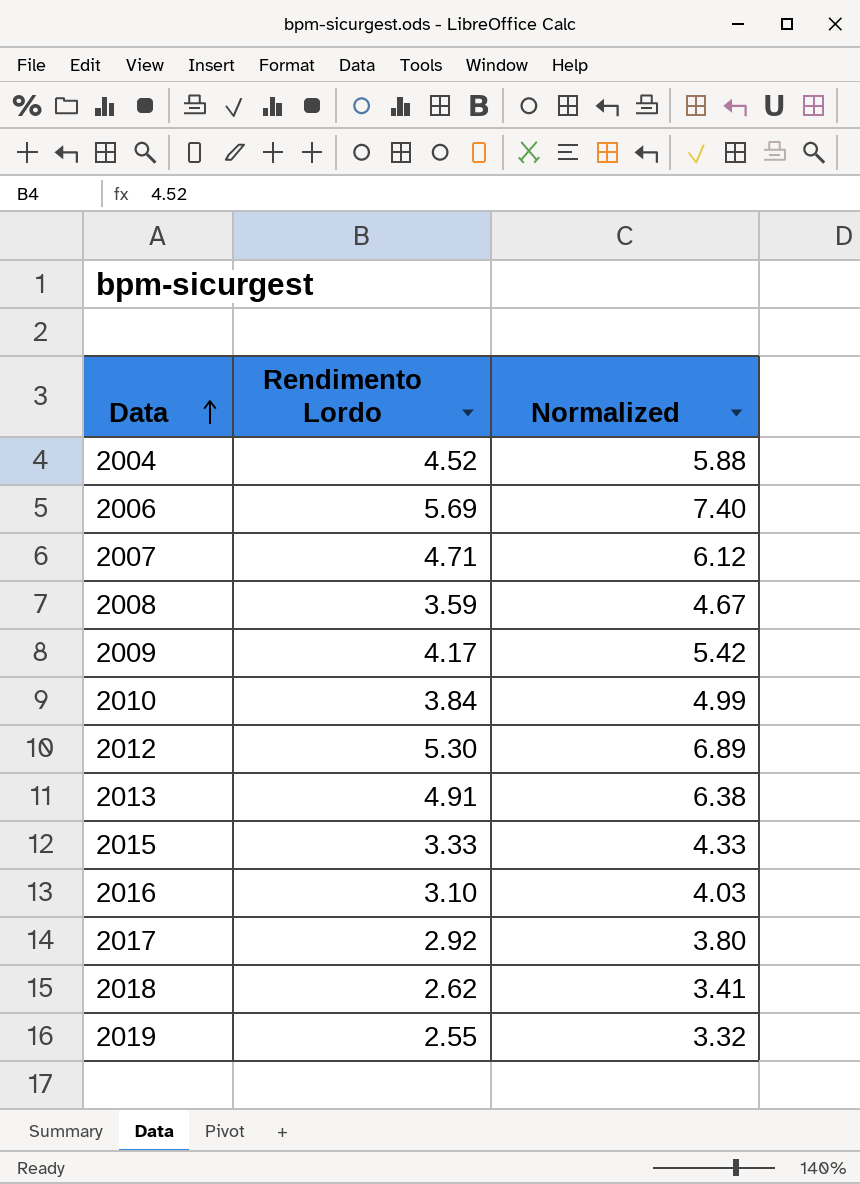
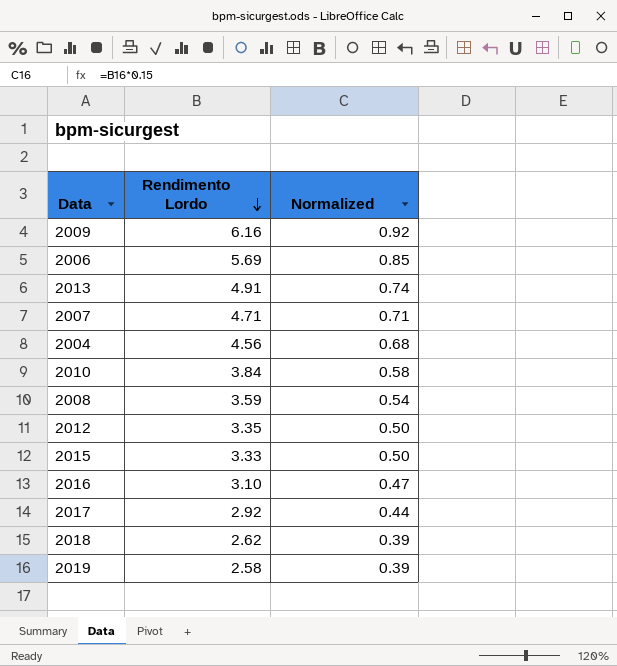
row order: Data ascending -> Rendimento Lordo descending
column Normalized | formula: [Rendimento Lordo] * 1.3 -> [Rendimento Lordo] * 0.15
2009 | Rendimento Lordo: 4.17 -> 6.16
2004 | Rendimento Lordo: 4.52 -> 4.56
2012 | Rendimento Lordo: 5.30 -> 3.35
2019 | Rendimento Lordo: 2.55 -> 2.58

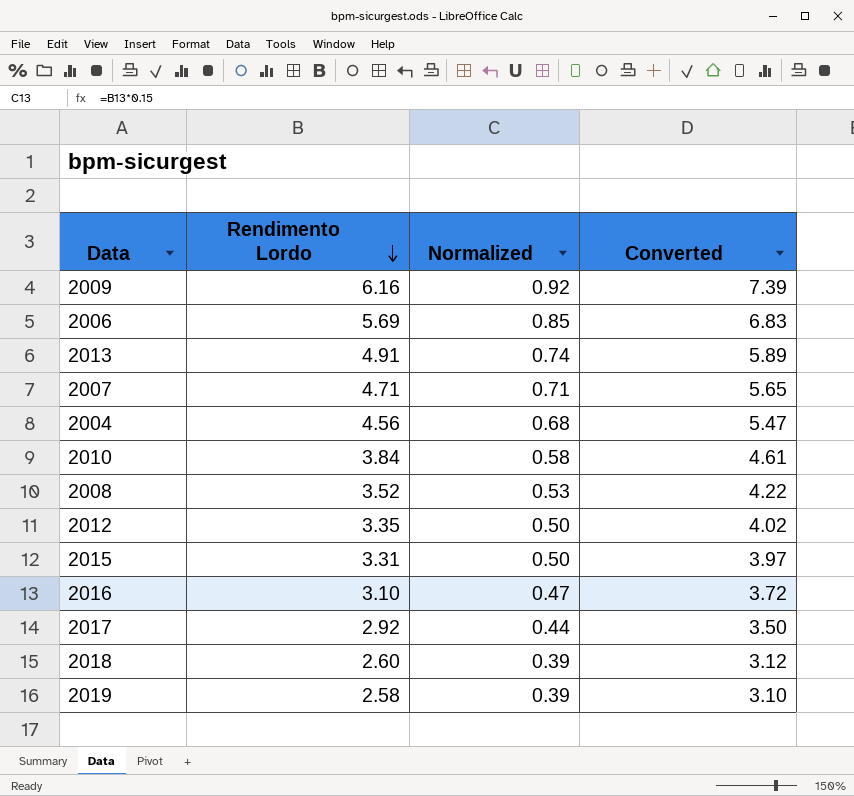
column Converted | formula: none -> [Rendimento Lordo] * 1.2
2008 | Rendimento Lordo: 3.59 -> 3.52
2008 | Normalized: 0.54 -> 0.53
2015 | Rendimento Lordo: 3.33 -> 3.31
2018 | Rendimento Lordo: 2.62 -> 2.60

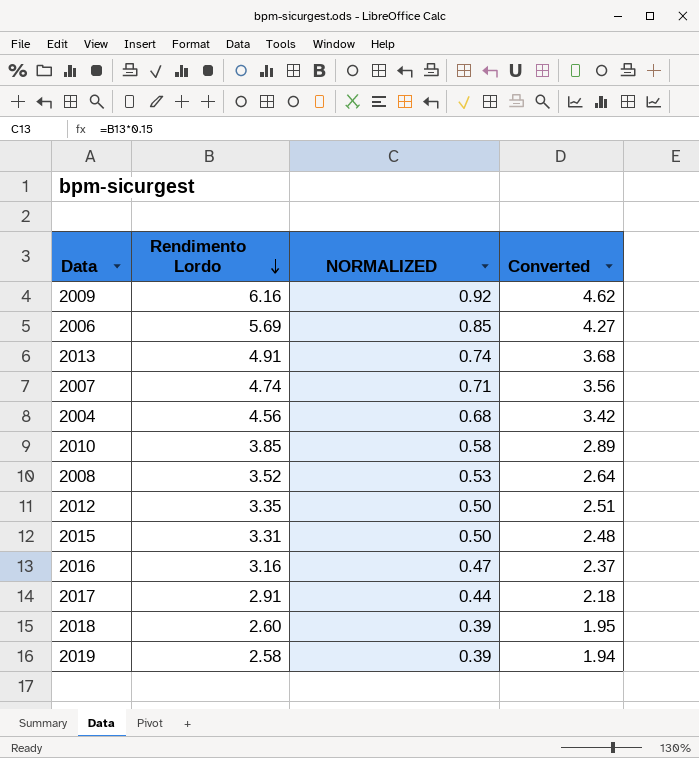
column name: Normalized -> NORMALIZED
column Converted | formula: [Rendimento Lordo] * 1.2 -> [Rendimento Lordo] * 0.75
2007 | Rendimento Lordo: 4.71 -> 4.74
2010 | Rendimento Lordo: 3.84 -> 3.85
2016 | Rendimento Lordo: 3.10 -> 3.16
2017 | Rendimento Lordo: 2.92 -> 2.91

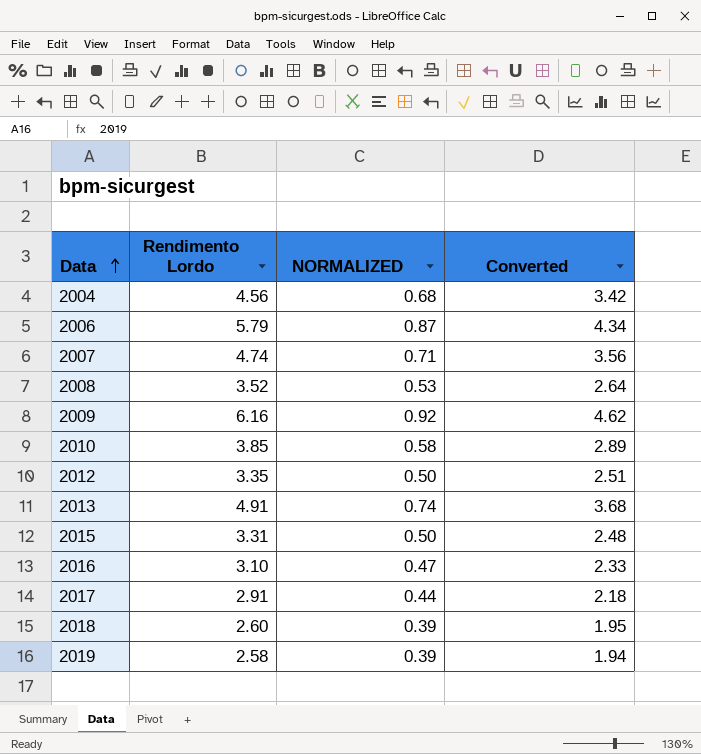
row order: Rendimento Lordo descending -> Data ascending
2006 | Rendimento Lordo: 5.69 -> 5.79
2006 | NORMALIZED: 0.85 -> 0.87
2006 | Converted: 4.27 -> 4.34
2016 | Rendimento Lordo: 3.16 -> 3.10
2016 | Converted: 2.37 -> 2.33

